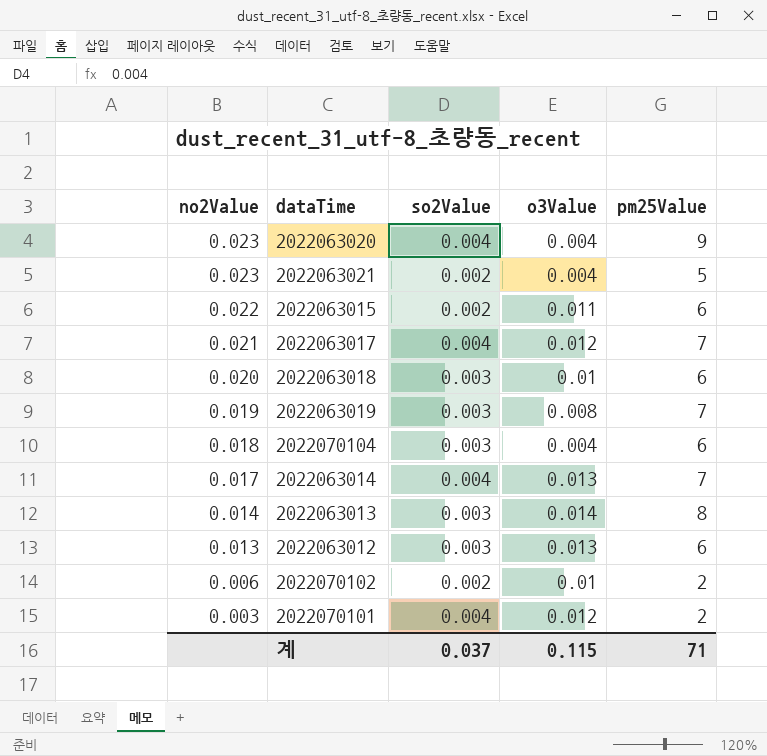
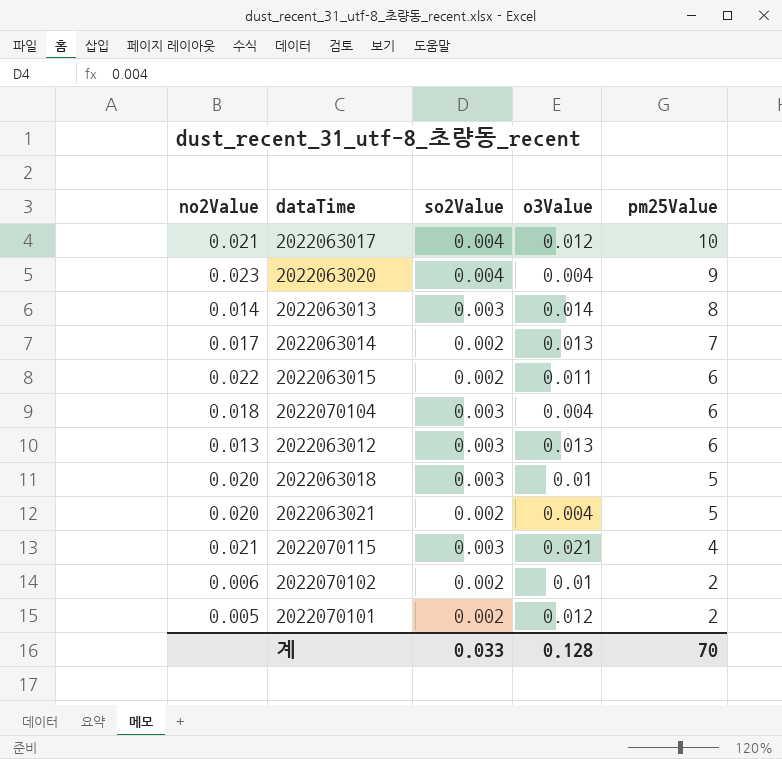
row order: no2Value descending -> pm25Value descending
row 2022063019: 0.019 | 0.003 | 0.008 | 7 -> none
2022063017 | pm25Value: 7 -> 10
2022063014 | so2Value: 0.004 -> 0.002
2022063018 | pm25Value: 6 -> 5
2022063021 | no2Value: 0.023 -> 0.020
row 2022070115: none -> 0.021 | 0.003 | 0.021 | 4
2022070101 | no2Value: 0.003 -> 0.005
2022070101 | so2Value: 0.004 -> 0.002
계 | so2Value: 0.037 -> 0.033
계 | o3Value: 0.115 -> 0.128
계 | pm25Value: 71 -> 70

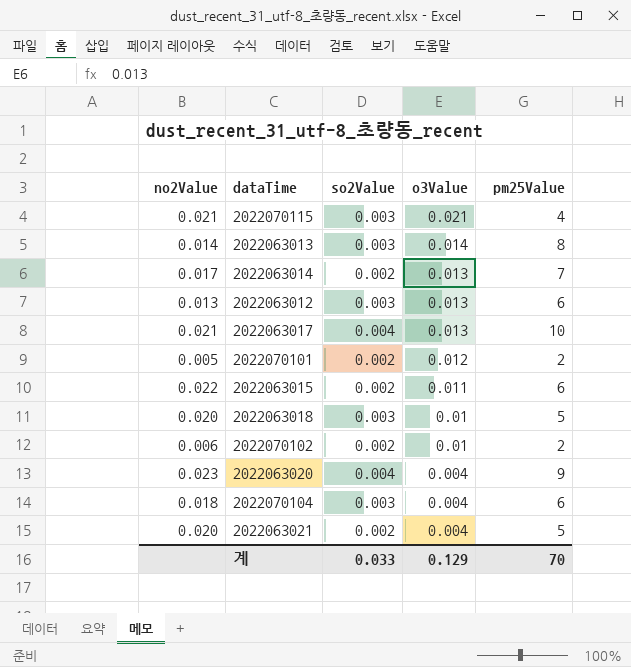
row order: pm25Value descending -> o3Value descending
2022063017 | o3Value: 0.012 -> 0.013
계 | o3Value: 0.128 -> 0.129

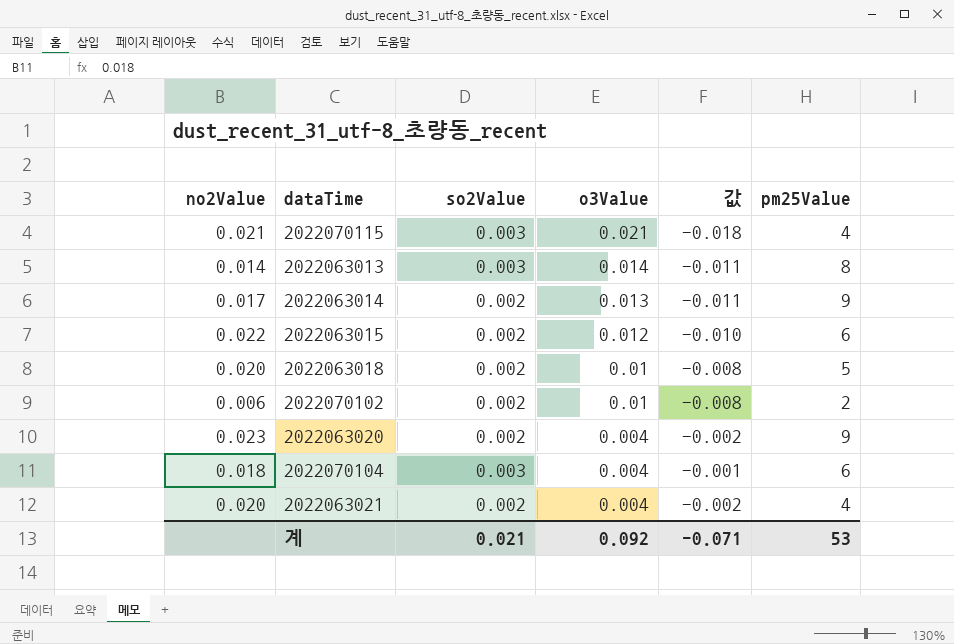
column 값 | formula: none -> [so2Value] - [o3Value]
row 2022063012: 0.013 | 0.003 | 0.013 | 6 -> none
row 2022063017: 0.021 | 0.004 | 0.013 | 10 -> none
row 2022070101: 0.005 | 0.002 | 0.012 | 2 -> none
2022063014 | pm25Value: 7 -> 9
2022063015 | o3Value: 0.011 -> 0.012
2022063018 | so2Value: 0.003 -> 0.002
2022063020 | so2Value: 0.004 -> 0.002
2022063021 | pm25Value: 5 -> 4
계 | so2Value: 0.033 -> 0.021
계 | o3Value: 0.129 -> 0.092
계 | pm25Value: 70 -> 53

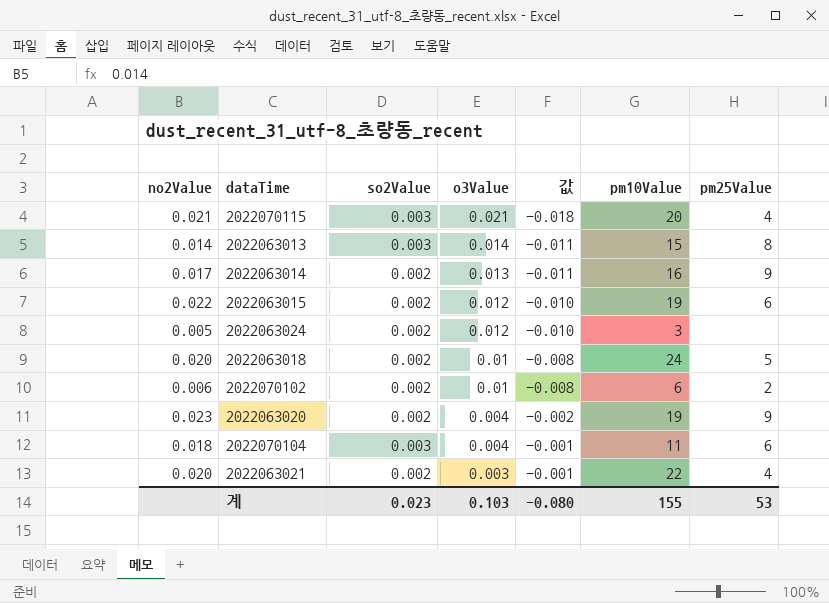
column pm10Value | position: none -> 6
row 2022063024: none -> 0.005 | 0.002 | 0.012 | -0.010 | 3 | none
2022063021 | o3Value: 0.004 -> 0.003
2022063021 | 값: -0.002 -> -0.001
계 | so2Value: 0.021 -> 0.023
계 | o3Value: 0.092 -> 0.103
계 | 값: -0.071 -> -0.080

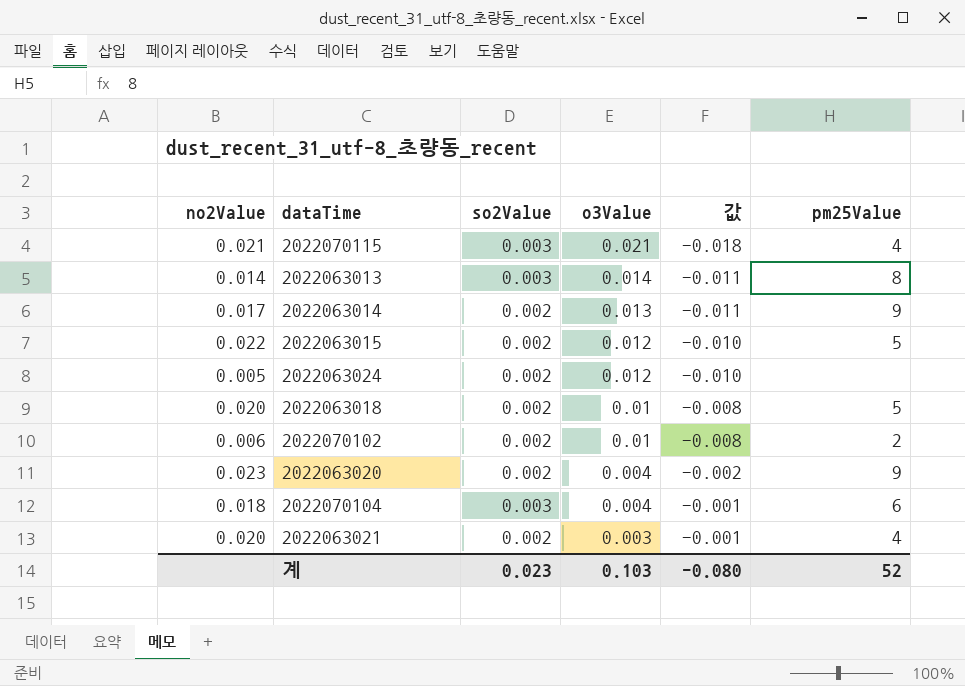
column pm10Value | position: 6 -> none
2022063015 | pm25Value: 6 -> 5
계 | pm25Value: 53 -> 52

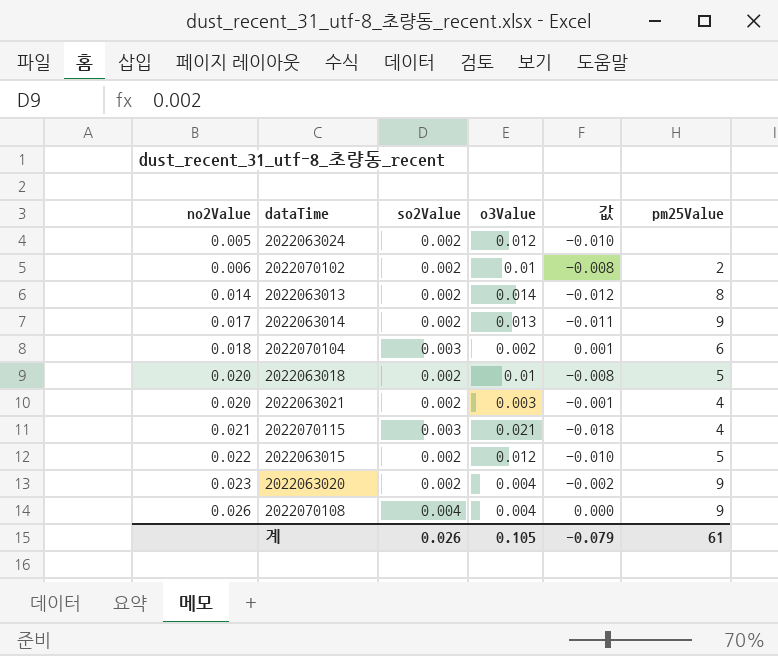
row order: o3Value descending -> no2Value ascending
2022063013 | so2Value: 0.003 -> 0.002
2022063013 | 값: -0.011 -> -0.012
2022070104 | o3Value: 0.004 -> 0.002
2022070104 | 값: -0.001 -> 0.001
row 2022070108: none -> 0.026 | 0.004 | 0.004 | 0.000 | 9
계 | so2Value: 0.023 -> 0.026
계 | o3Value: 0.103 -> 0.105
계 | 값: -0.080 -> -0.079
계 | pm25Value: 52 -> 61

